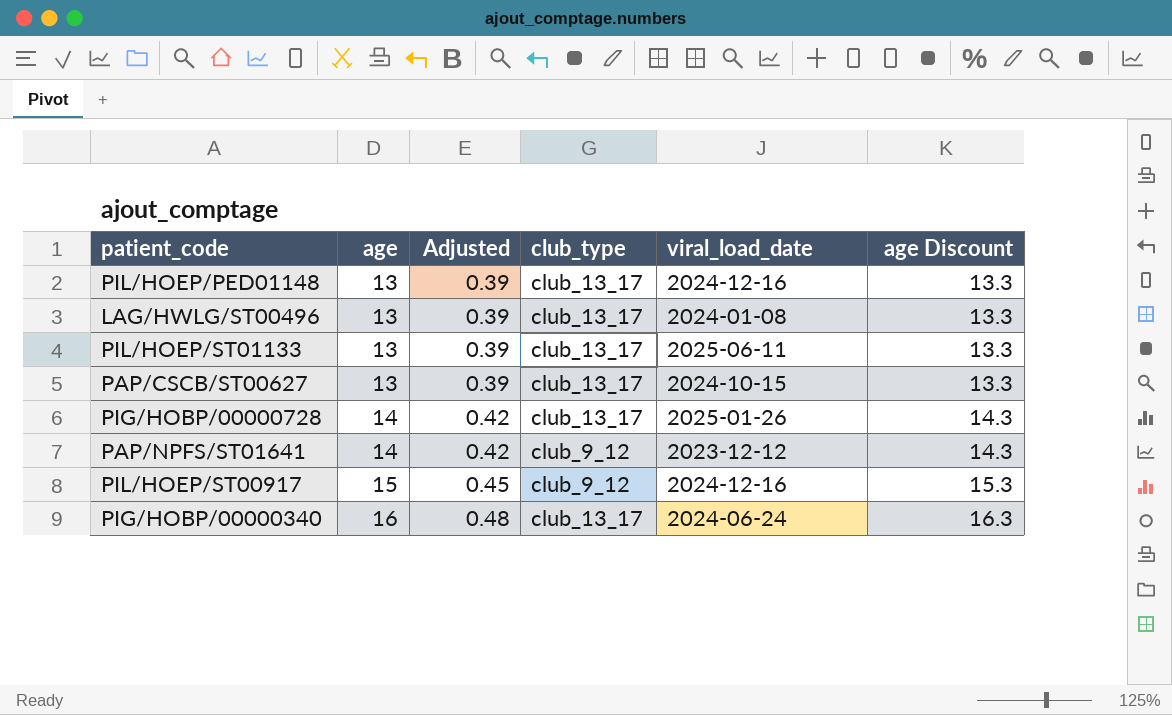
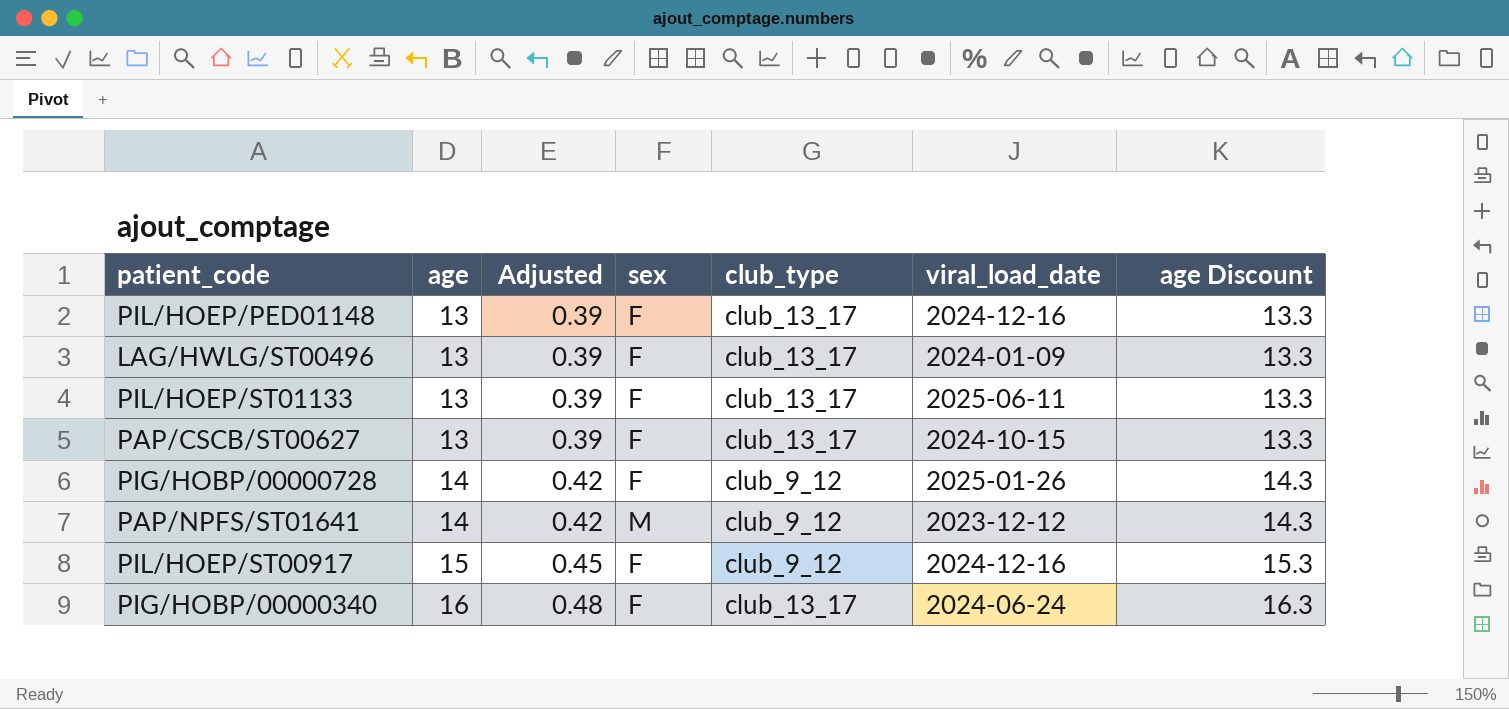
column sex | position: none -> 4
LAG/HWLG/ST00496 | viral_load_date: 2024-01-08 -> 2024-01-09
PIG/HOBP/00000728 | club_type: club_13_17 -> club_9_12

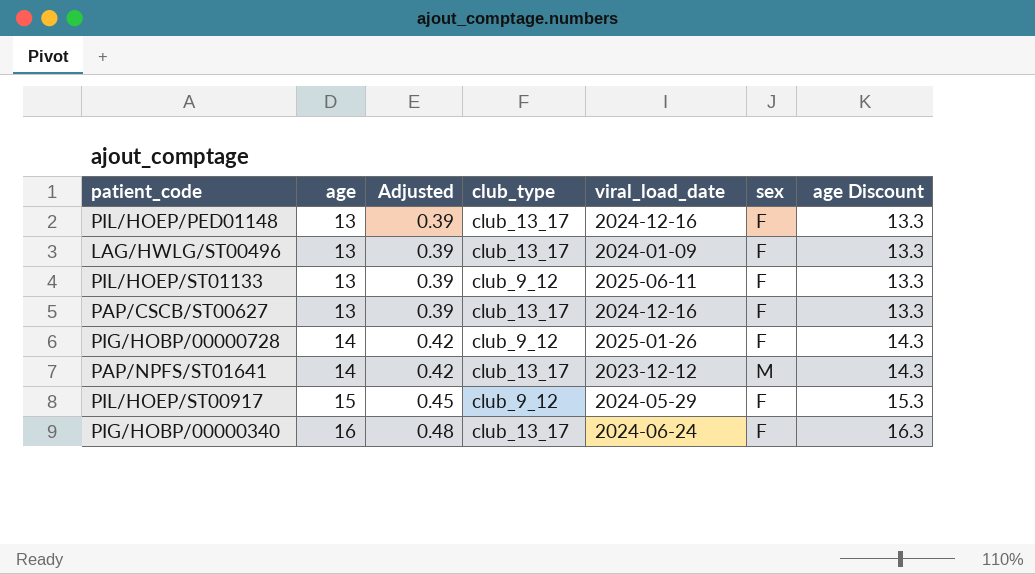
column sex | position: 4 -> 6
PIL/HOEP/ST01133 | club_type: club_13_17 -> club_9_12
PAP/CSCB/ST00627 | viral_load_date: 2024-10-15 -> 2024-12-16
PAP/NPFS/ST01641 | club_type: club_9_12 -> club_13_17
PIL/HOEP/ST00917 | viral_load_date: 2024-12-16 -> 2024-05-29

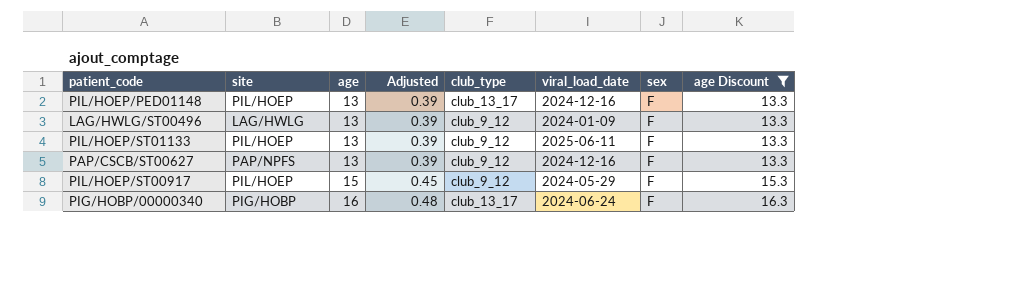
filter: none -> age Discount != 14.3
column site | position: none -> 2
LAG/HWLG/ST00496 | club_type: club_13_17 -> club_9_12
PAP/CSCB/ST00627 | club_type: club_13_17 -> club_9_12

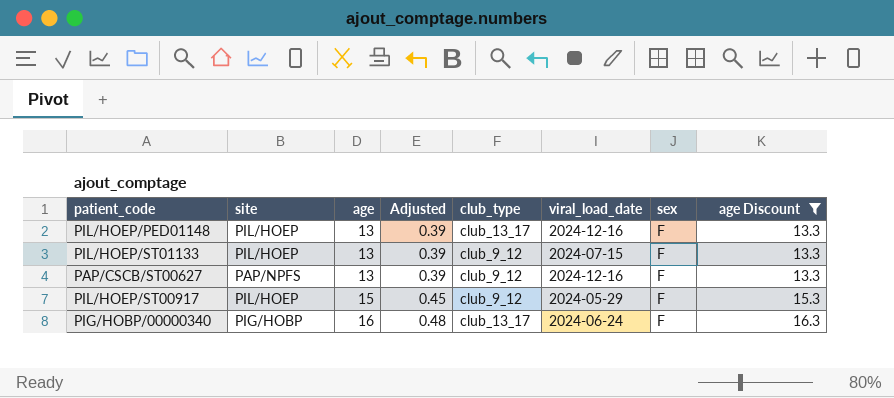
row LAG/HWLG/ST00496: LAG/HWLG | 13 | 0.39 | club_9_12 | 2024-01-09 | F | 13.3 -> none
PIL/HOEP/ST01133 | viral_load_date: 2025-06-11 -> 2024-07-15

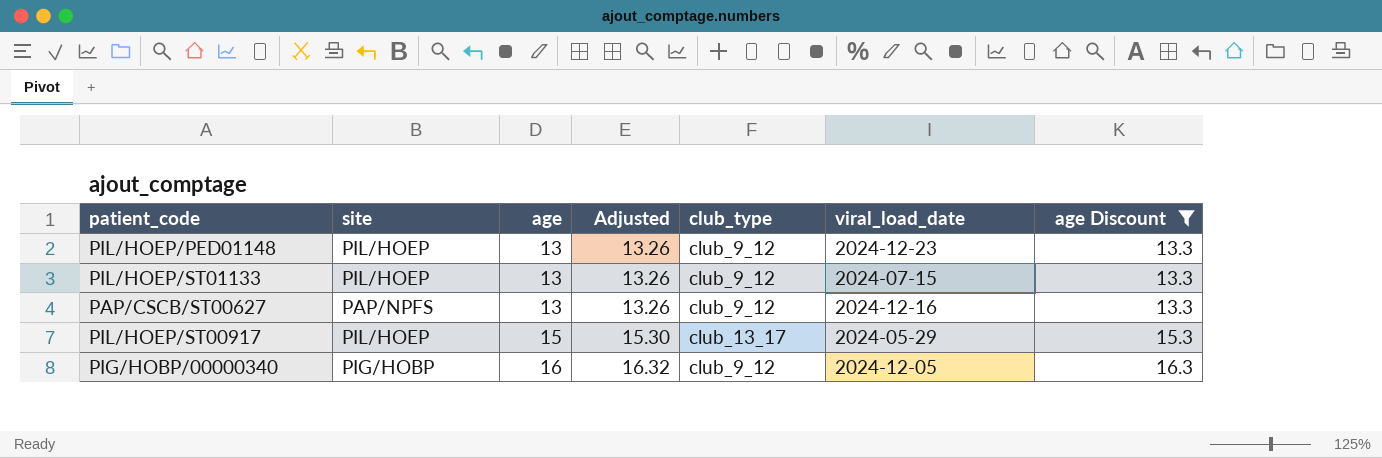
column sex | position: 7 -> none
column Adjusted | formula: [age] * 0.03 -> [age] * 1.02
PIL/HOEP/PED01148 | club_type: club_13_17 -> club_9_12
PIL/HOEP/PED01148 | viral_load_date: 2024-12-16 -> 2024-12-23
PIL/HOEP/ST00917 | club_type: club_9_12 -> club_13_17
PIG/HOBP/00000340 | club_type: club_13_17 -> club_9_12
PIG/HOBP/00000340 | viral_load_date: 2024-06-24 -> 2024-12-05

